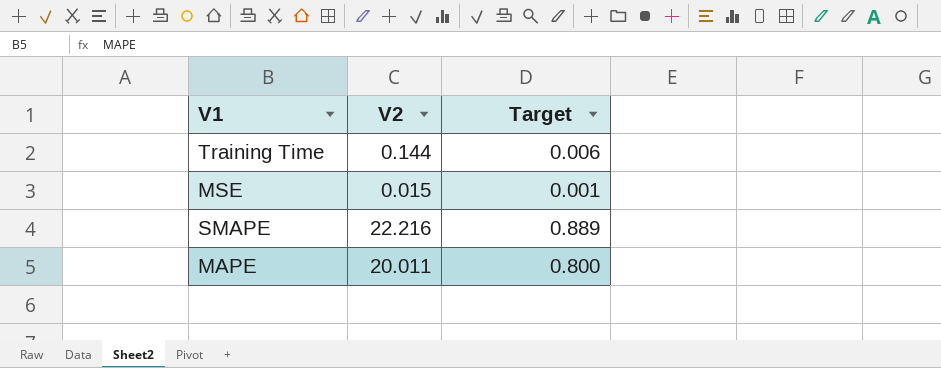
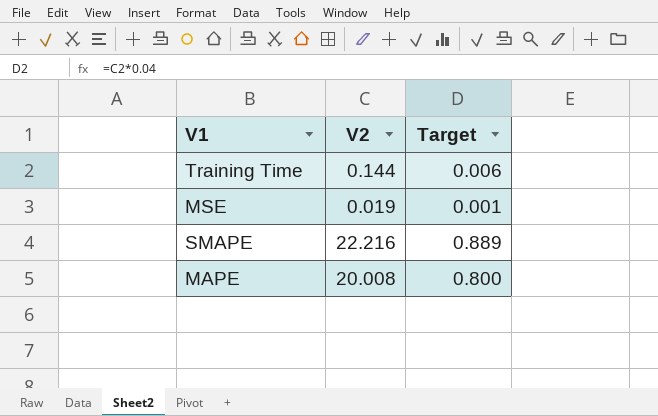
MSE | V2: 0.015 -> 0.019
MAPE | V2: 20.011 -> 20.008

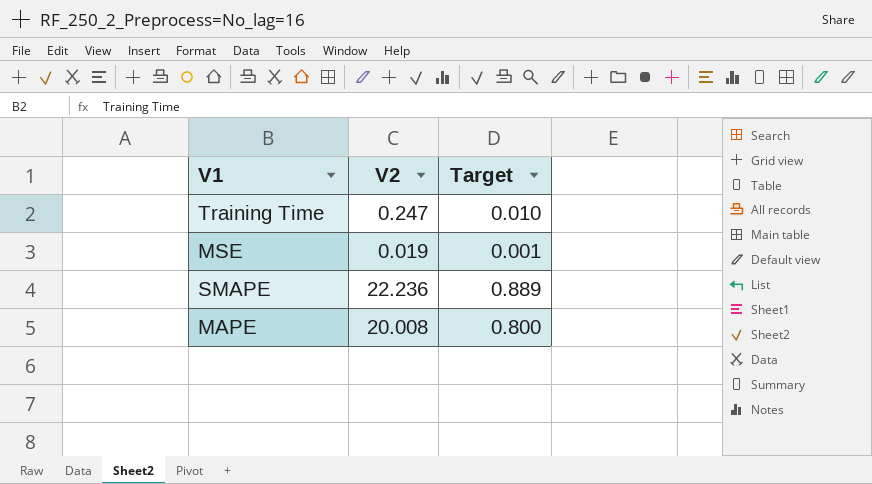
Training Time | V2: 0.144 -> 0.247
Training Time | Target: 0.006 -> 0.010
SMAPE | V2: 22.216 -> 22.236

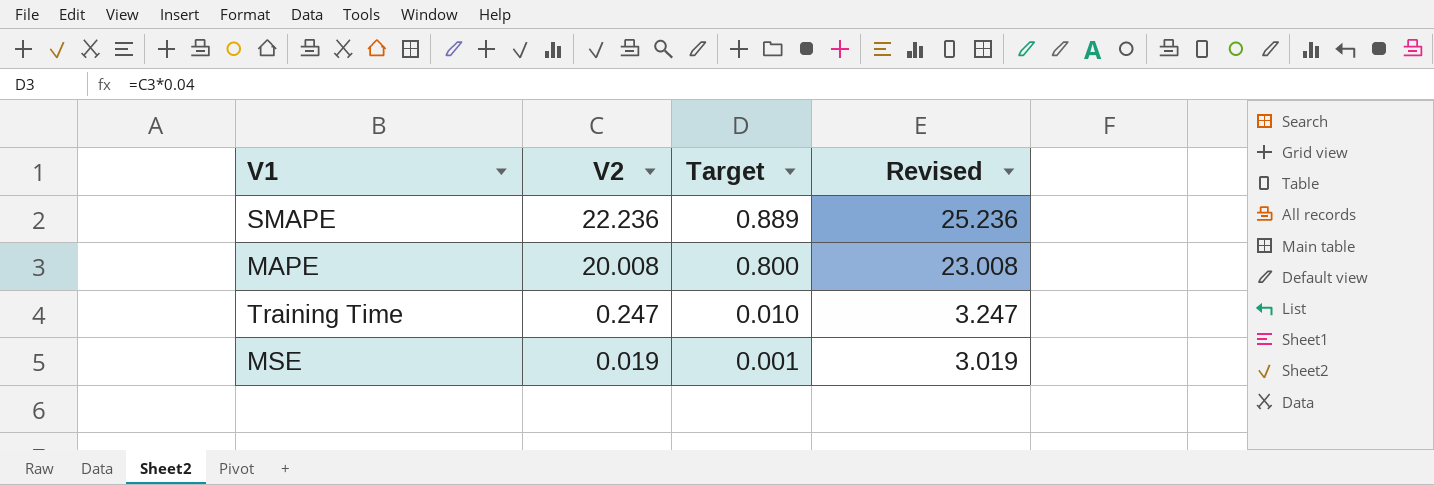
row order: none -> V2 descending
column Revised | formula: none -> [V2] + 3

